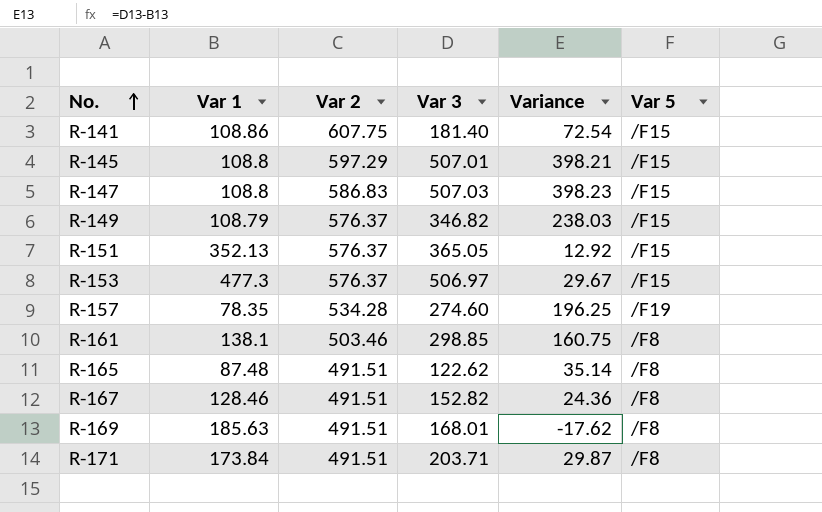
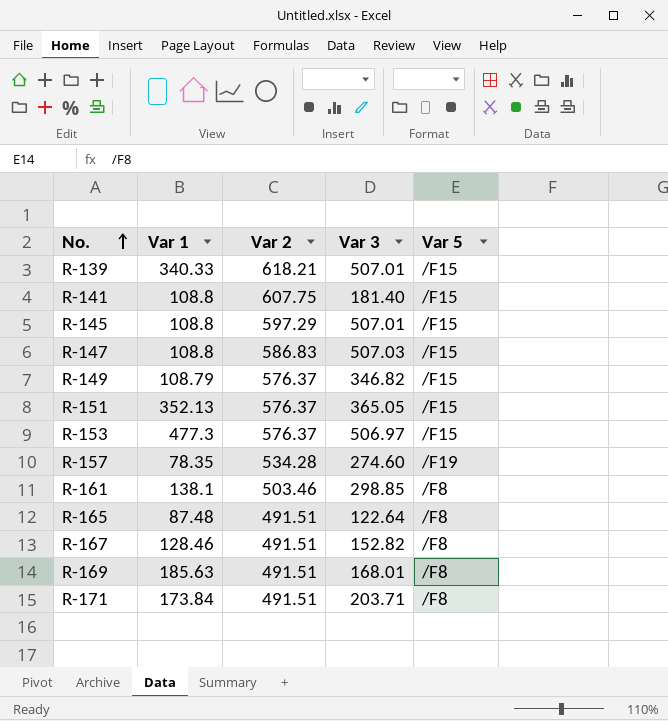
column Variance | formula: [Var 3] - [Var 1] -> none
row R-139: none -> 340.33 | 618.21 | 507.01 | /F15
R-141 | Var 1: 108.86 -> 108.8
R-165 | Var 3: 122.62 -> 122.64

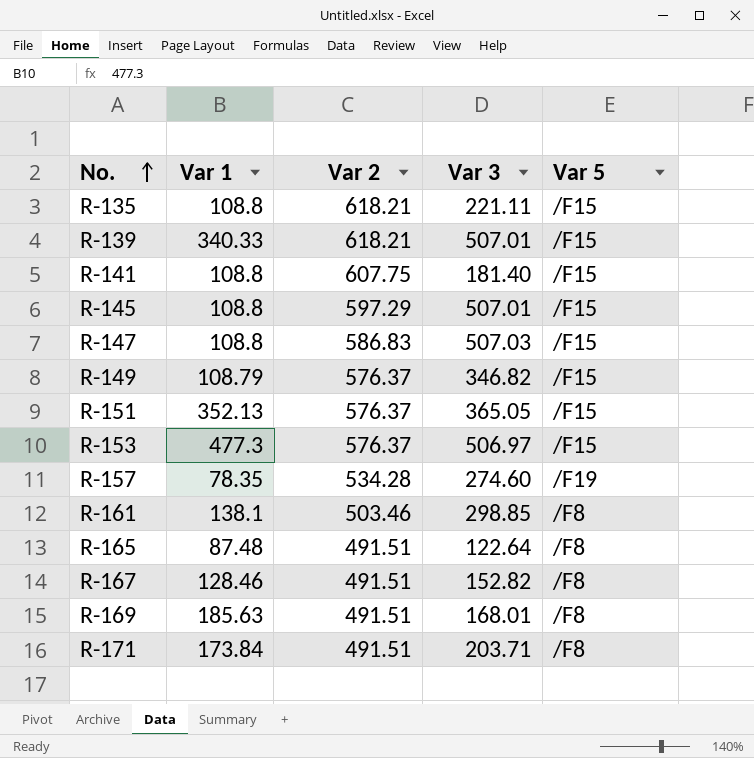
row R-135: none -> 108.8 | 618.21 | 221.11 | /F15

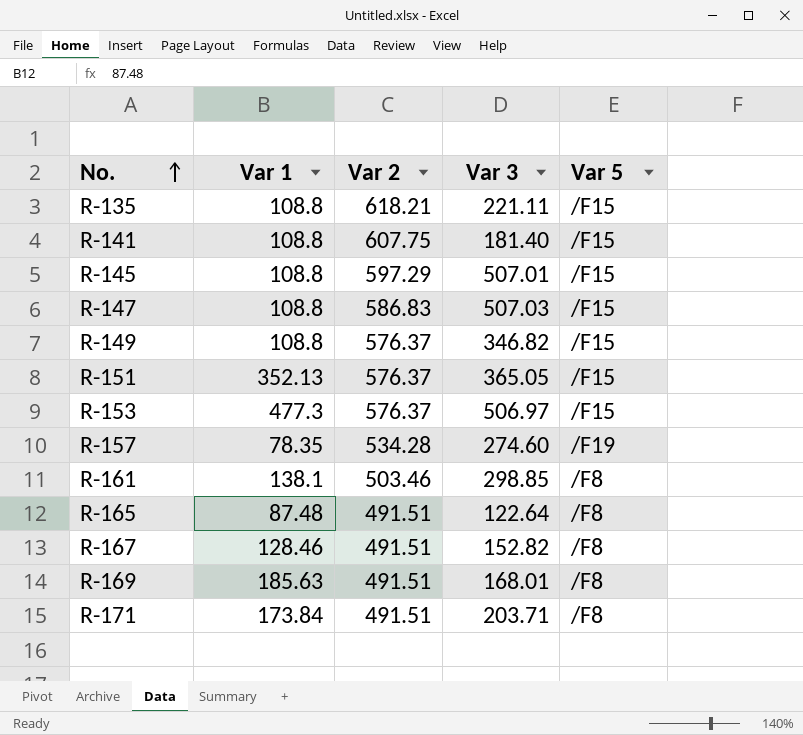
row R-139: 340.33 | 618.21 | 507.01 | /F15 -> none
R-149 | Var 1: 108.79 -> 108.8

